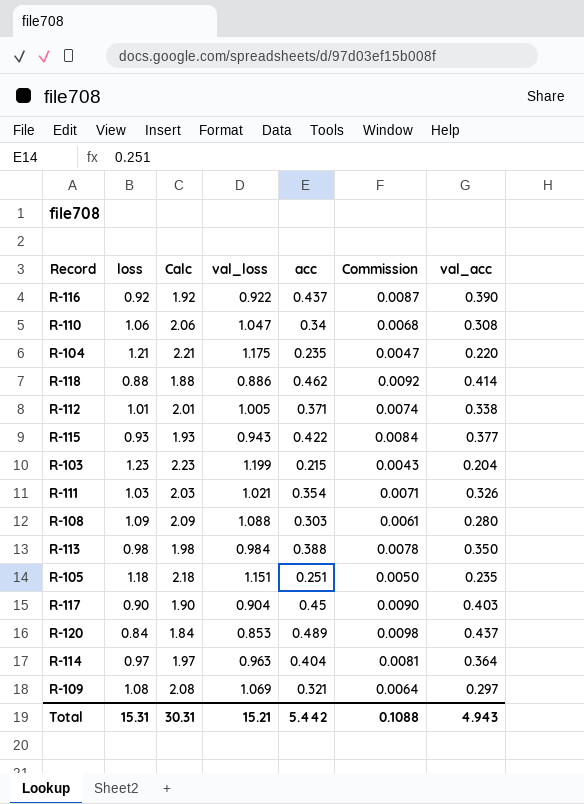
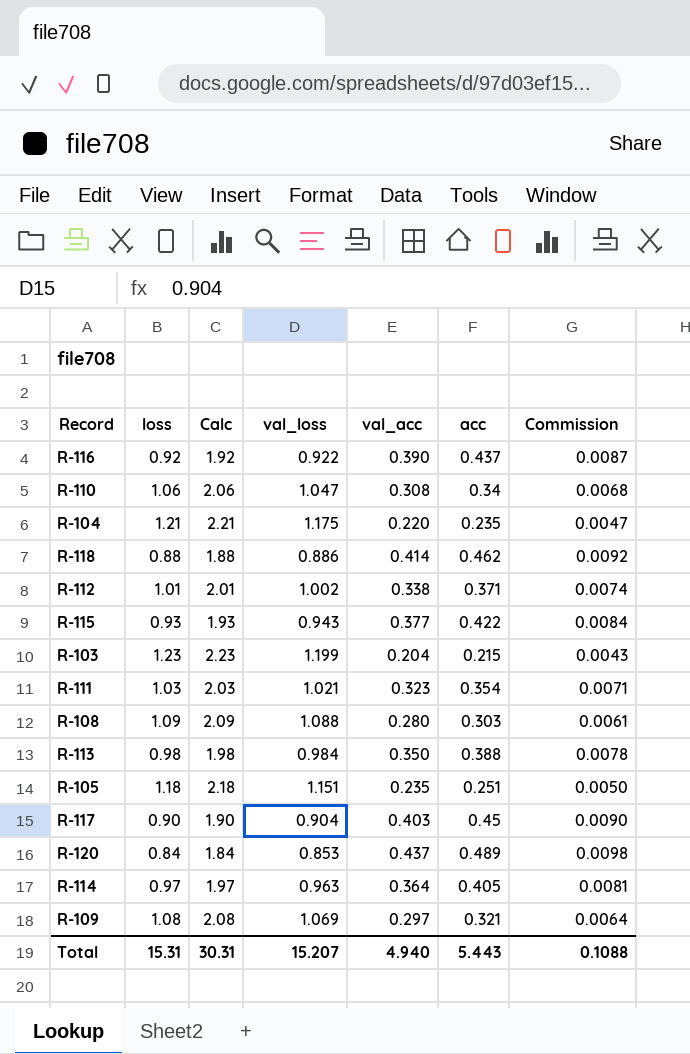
column val_acc | position: 7 -> 5
R-112 | val_loss: 1.005 -> 1.002
R-111 | val_acc: 0.326 -> 0.323
R-114 | acc: 0.404 -> 0.405
Total | val_loss: 15.21 -> 15.207
Total | val_acc: 4.943 -> 4.940
Total | acc: 5.442 -> 5.443

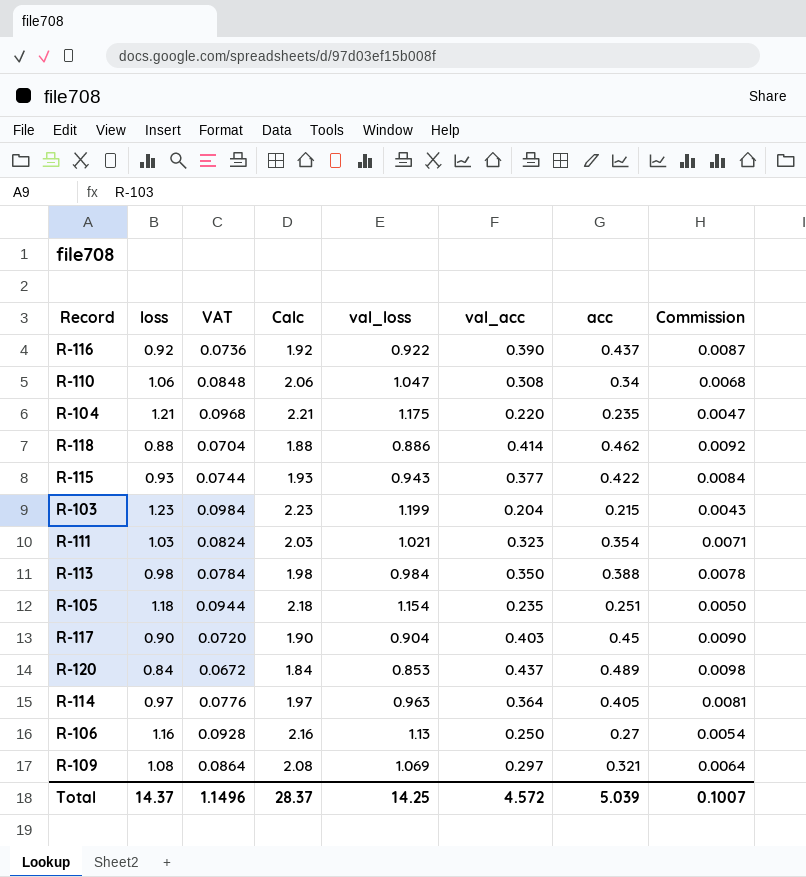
column VAT | formula: none -> [loss] * 0.08
row R-112: 1.01 | 2.01 | 1.002 | 0.338 | 0.371 | 0.0074 -> none
row R-108: 1.09 | 2.09 | 1.088 | 0.280 | 0.303 | 0.0061 -> none
R-105 | val_loss: 1.151 -> 1.154
row R-106: none -> 1.16 | 0.0928 | 2.16 | 1.13 | 0.250 | 0.27 | 0.0054
Total | loss: 15.31 -> 14.37
Total | Calc: 30.31 -> 28.37
Total | val_loss: 15.207 -> 14.25
Total | val_acc: 4.940 -> 4.572
Total | acc: 5.443 -> 5.039
Total | Commission: 0.1088 -> 0.1007

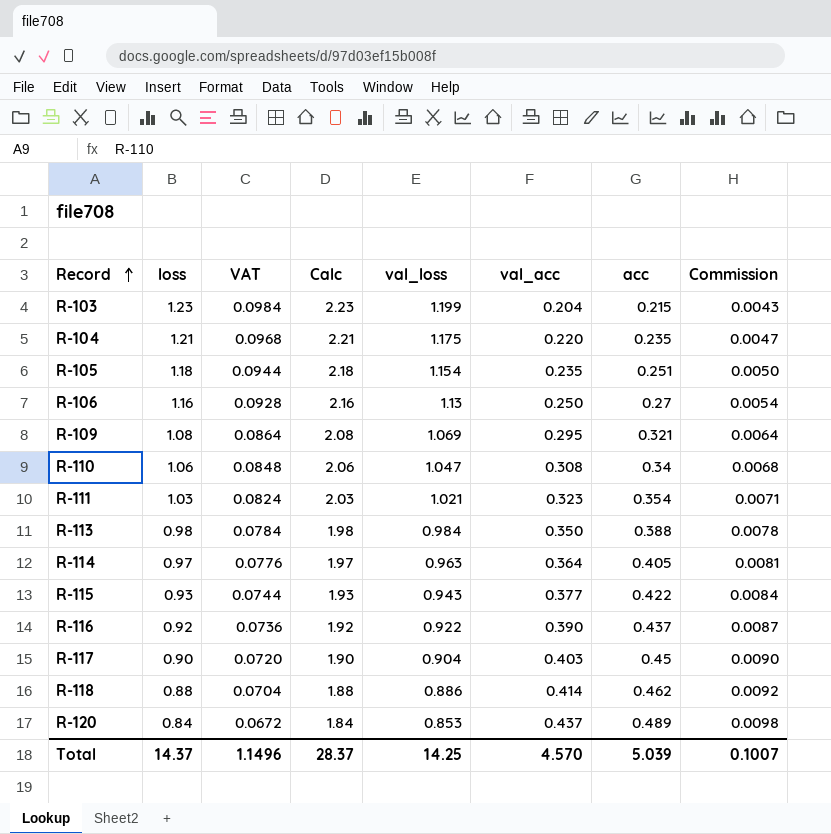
row order: none -> Record ascending
R-109 | val_acc: 0.297 -> 0.295
Total | val_acc: 4.572 -> 4.570

